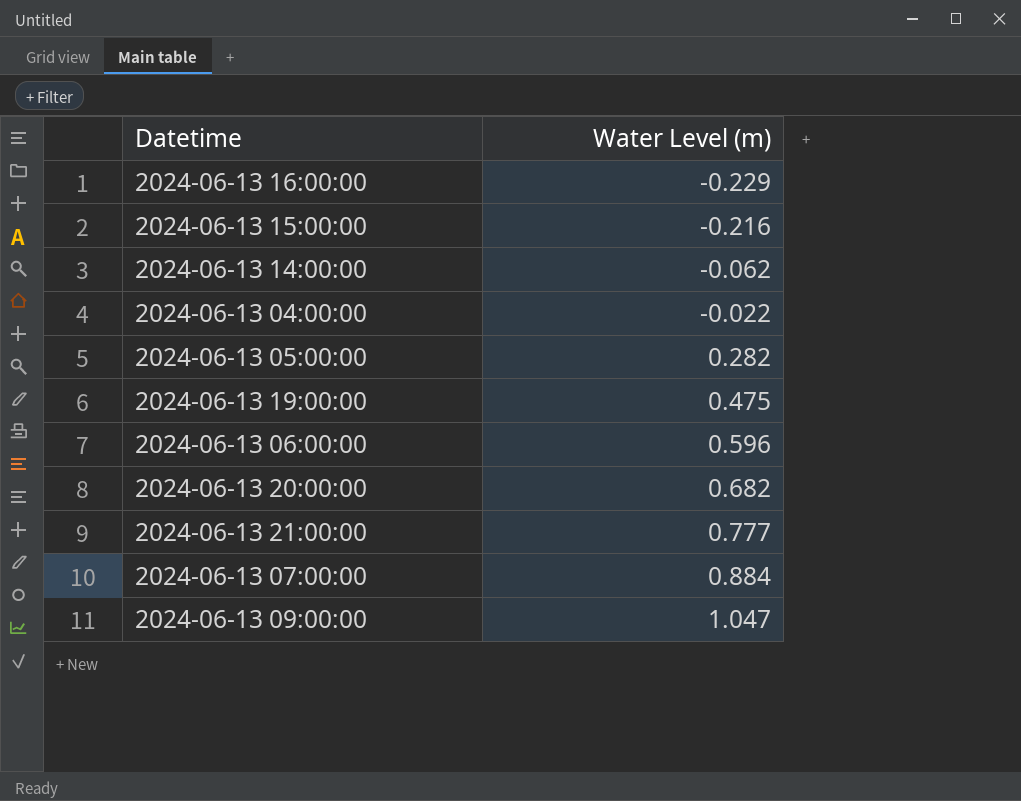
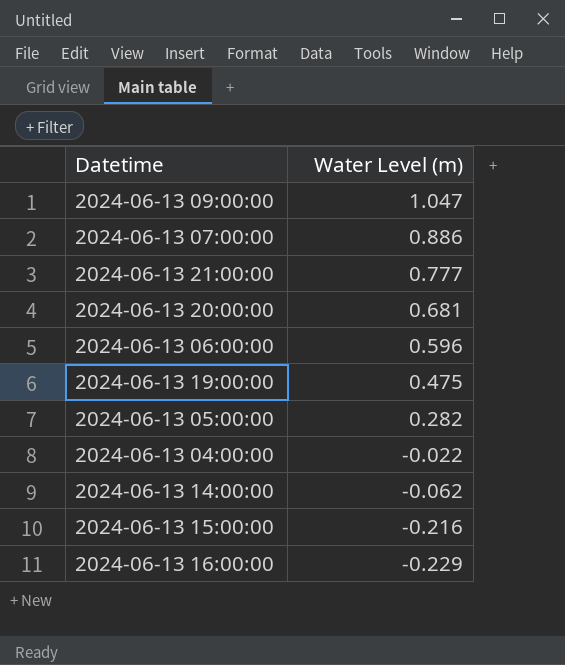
row order: Water Level (m) ascending -> Water Level (m) descending
2024-06-13 07:00:00 | Water Level (m): 0.884 -> 0.886
2024-06-13 20:00:00 | Water Level (m): 0.682 -> 0.681

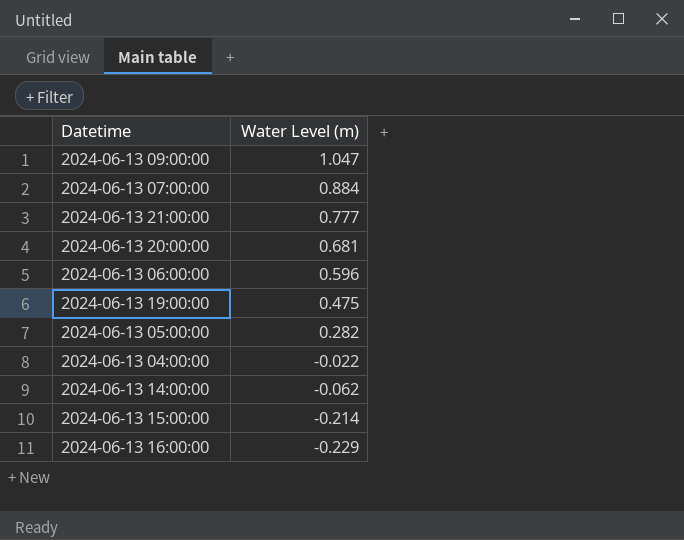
2024-06-13 07:00:00 | Water Level (m): 0.886 -> 0.884
2024-06-13 15:00:00 | Water Level (m): -0.216 -> -0.214

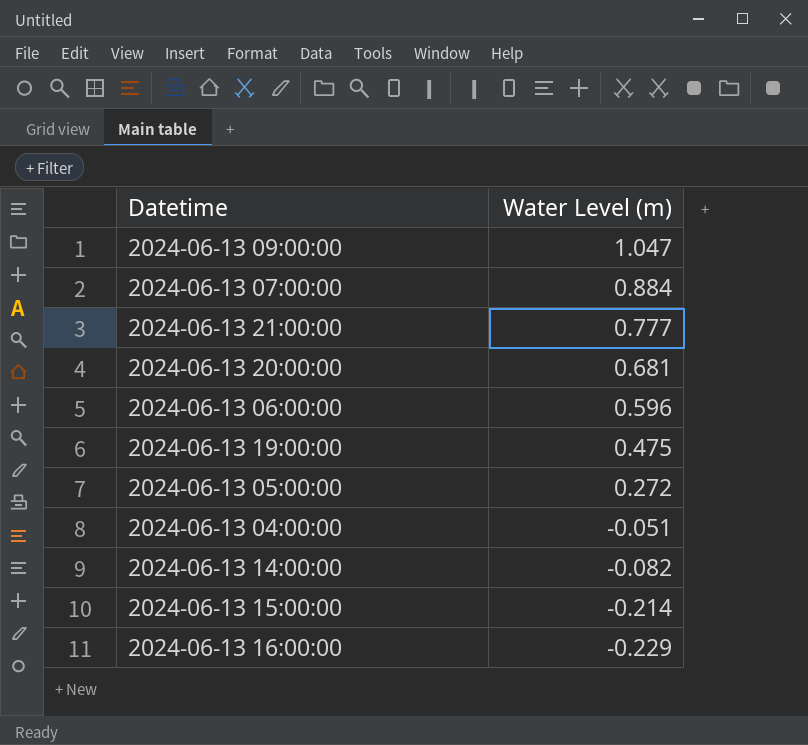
2024-06-13 05:00:00 | Water Level (m): 0.282 -> 0.272
2024-06-13 04:00:00 | Water Level (m): -0.022 -> -0.051
2024-06-13 14:00:00 | Water Level (m): -0.062 -> -0.082

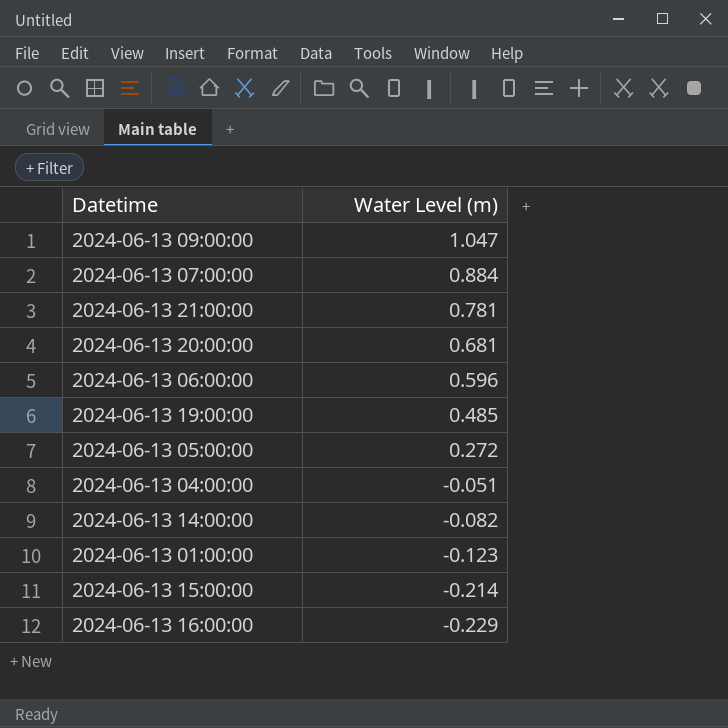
2024-06-13 21:00:00 | Water Level (m): 0.777 -> 0.781
2024-06-13 19:00:00 | Water Level (m): 0.475 -> 0.485
row 2024-06-13 01:00:00: none -> -0.123

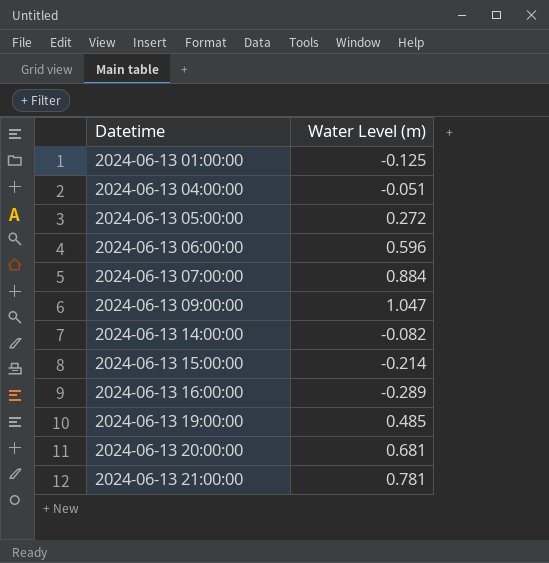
row order: Water Level (m) descending -> Datetime ascending
2024-06-13 01:00:00 | Water Level (m): -0.123 -> -0.125
2024-06-13 16:00:00 | Water Level (m): -0.229 -> -0.289

